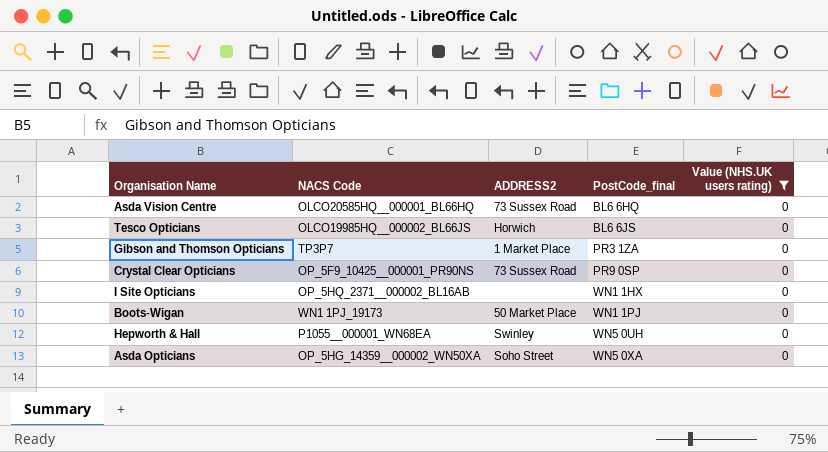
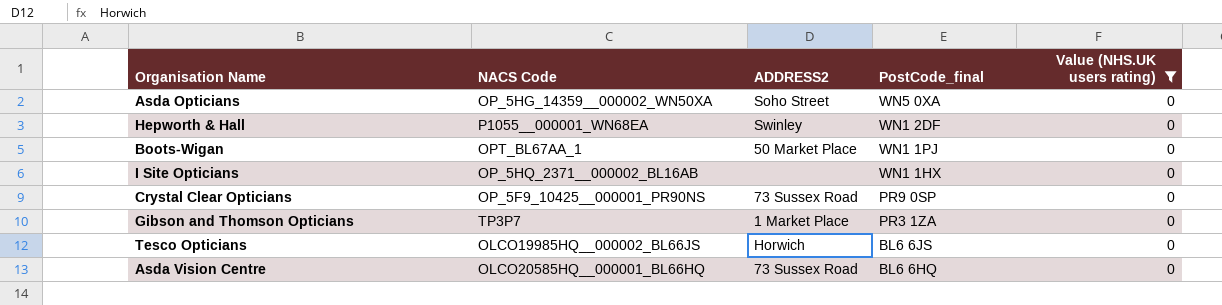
row order: PostCode_final ascending -> PostCode_final descending
Hepworth & Hall | PostCode_final: WN5 0UH -> WN1 2DF
Boots-Wigan | NACS Code: WN1 1PJ_19173 -> OPT_BL67AA_1

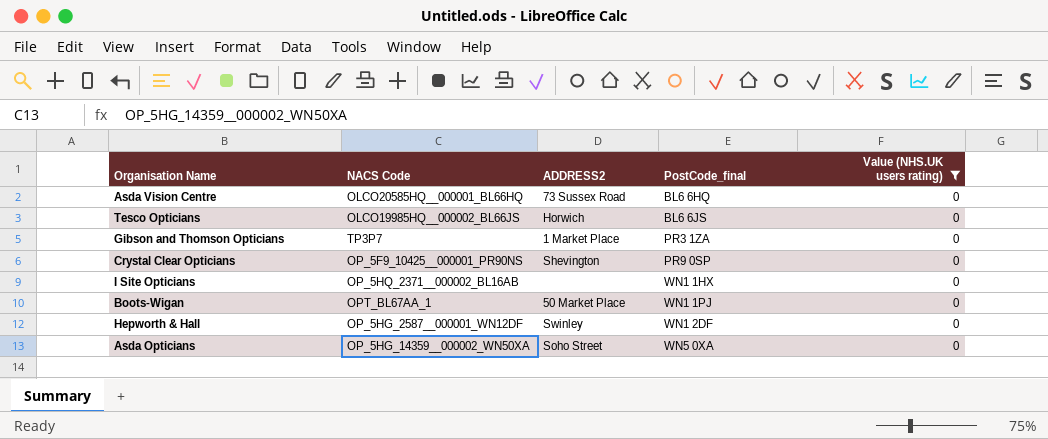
row order: PostCode_final descending -> PostCode_final ascending
Crystal Clear Opticians | ADDRESS2: 73 Sussex Road -> Shevington
Hepworth & Hall | NACS Code: P1055__000001_WN68EA -> OP_5HG_2587__000001_WN12DF

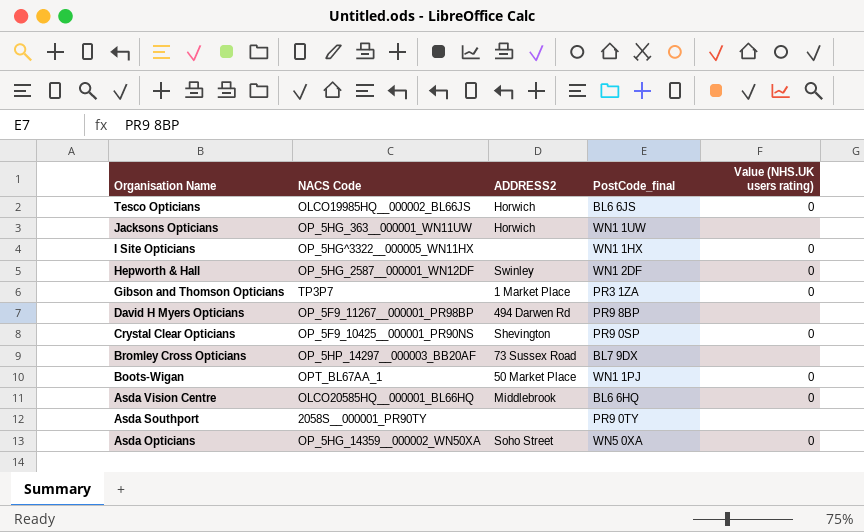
filter: Value (NHS.UK users rating) = 0 -> none
row order: PostCode_final ascending -> Organisation Name descending
I Site Opticians | NACS Code: OP_5HQ_2371__000002_BL16AB -> OP_5HG^3322__000005_WN11HX
Asda Vision Centre | ADDRESS2: 73 Sussex Road -> Middlebrook

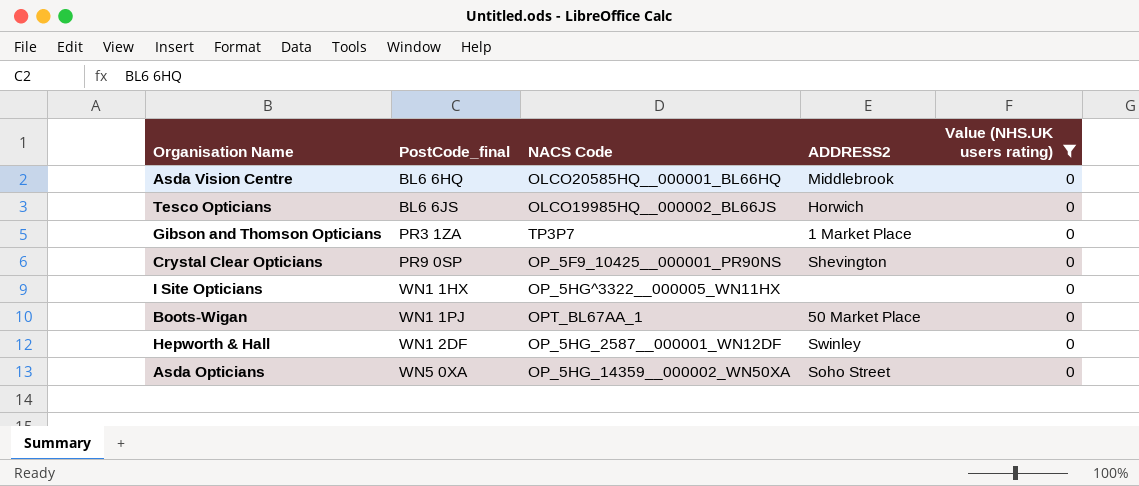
filter: none -> Value (NHS.UK users rating) = 0
row order: Organisation Name descending -> PostCode_final ascending
column PostCode_final | position: 4 -> 2

